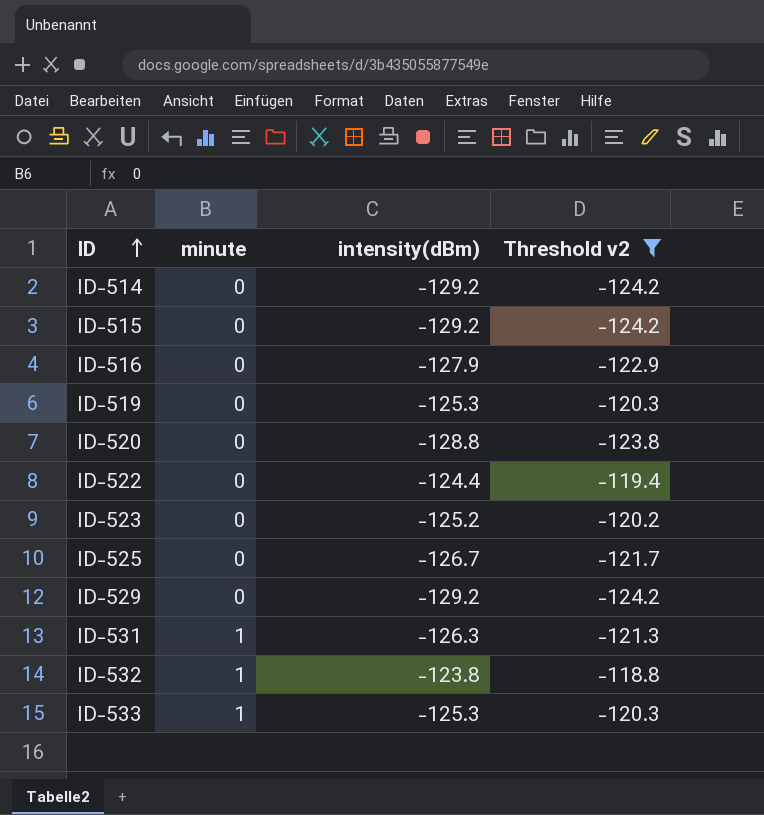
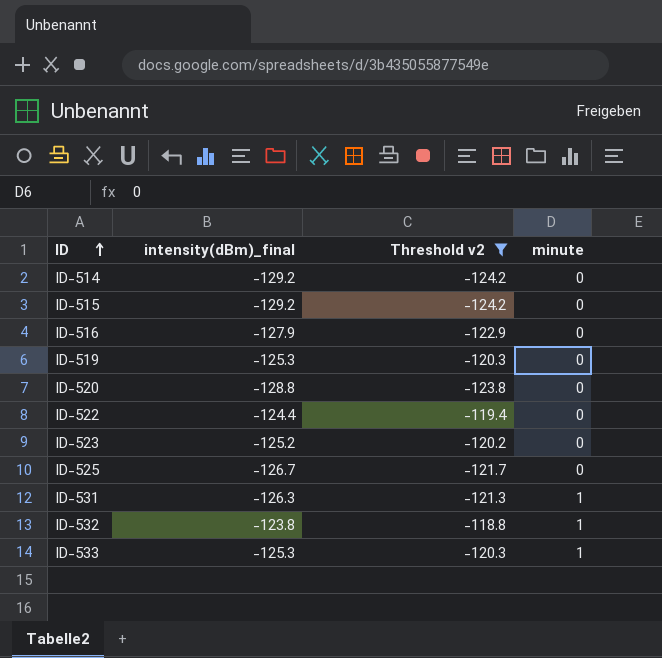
column name: intensity(dBm) -> intensity(dBm)_final
column minute | position: 2 -> 4
row ID-529: 0 | -129.2 | -124.2 -> none

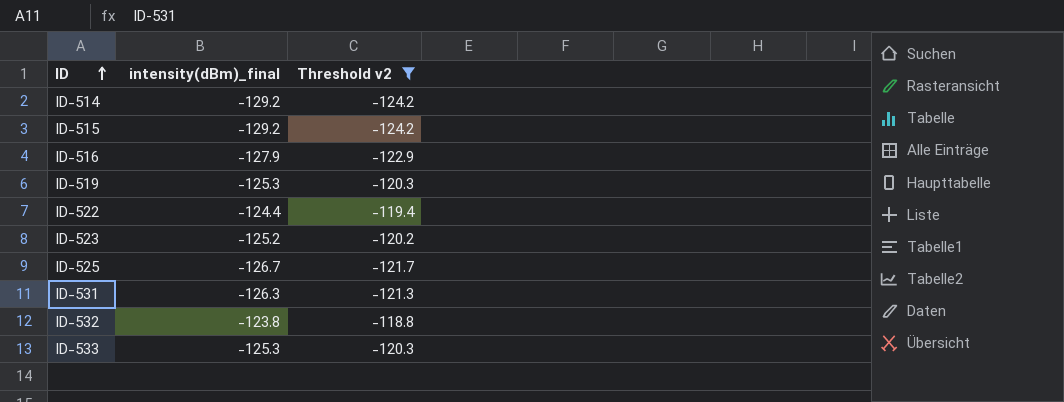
column minute | position: 4 -> none
row ID-520: -128.8 | -123.8 | 0 -> none

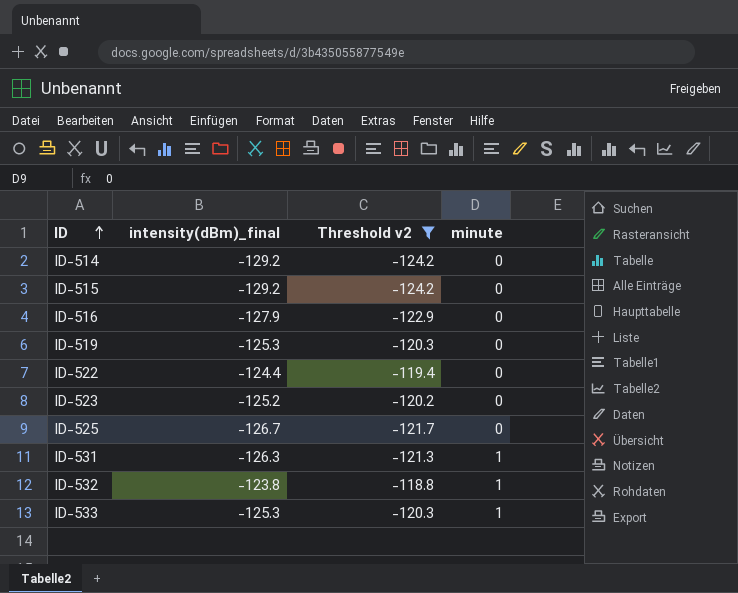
column minute | position: none -> 4

